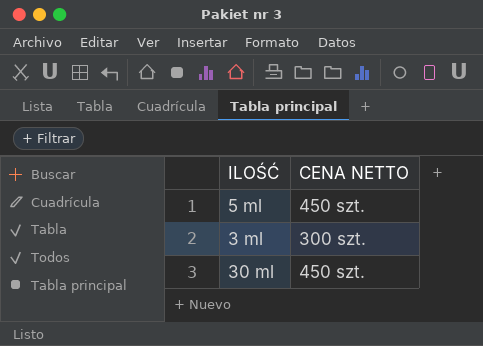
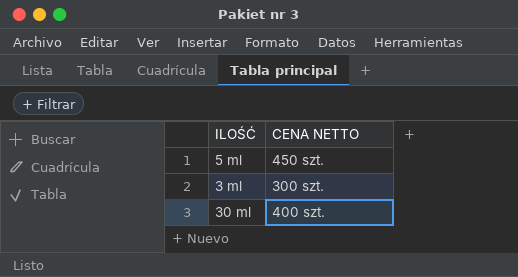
30 ml | CENA NETTO: 450 szt. -> 400 szt.

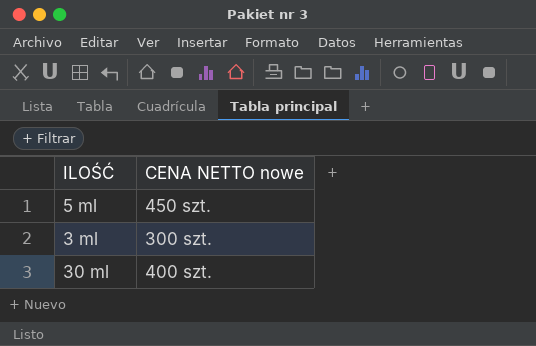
column name: CENA NETTO -> CENA NETTO nowe

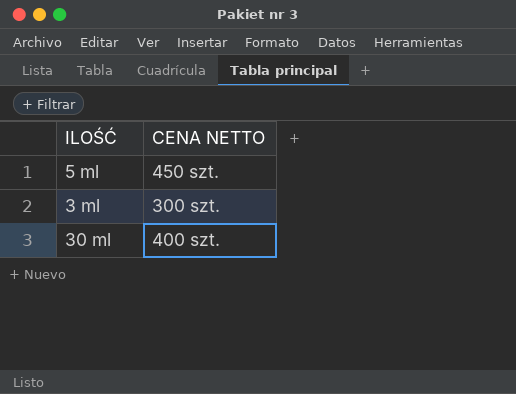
column name: CENA NETTO nowe -> CENA NETTO

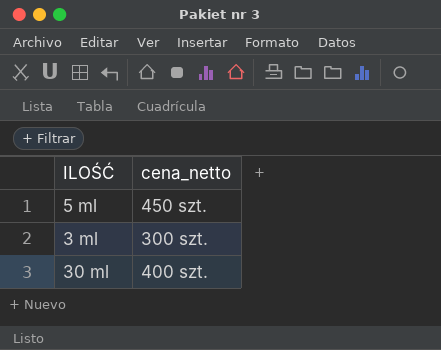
column name: CENA NETTO -> cena_netto

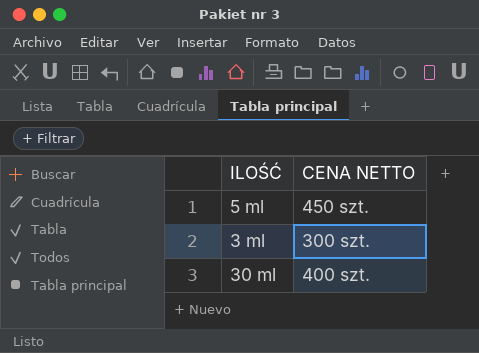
column name: cena_netto -> CENA NETTO

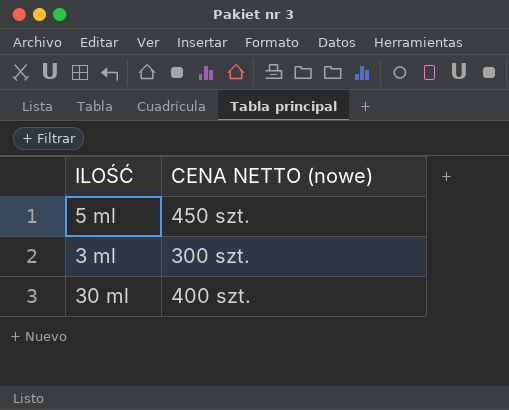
column name: CENA NETTO -> CENA NETTO (nowe)

